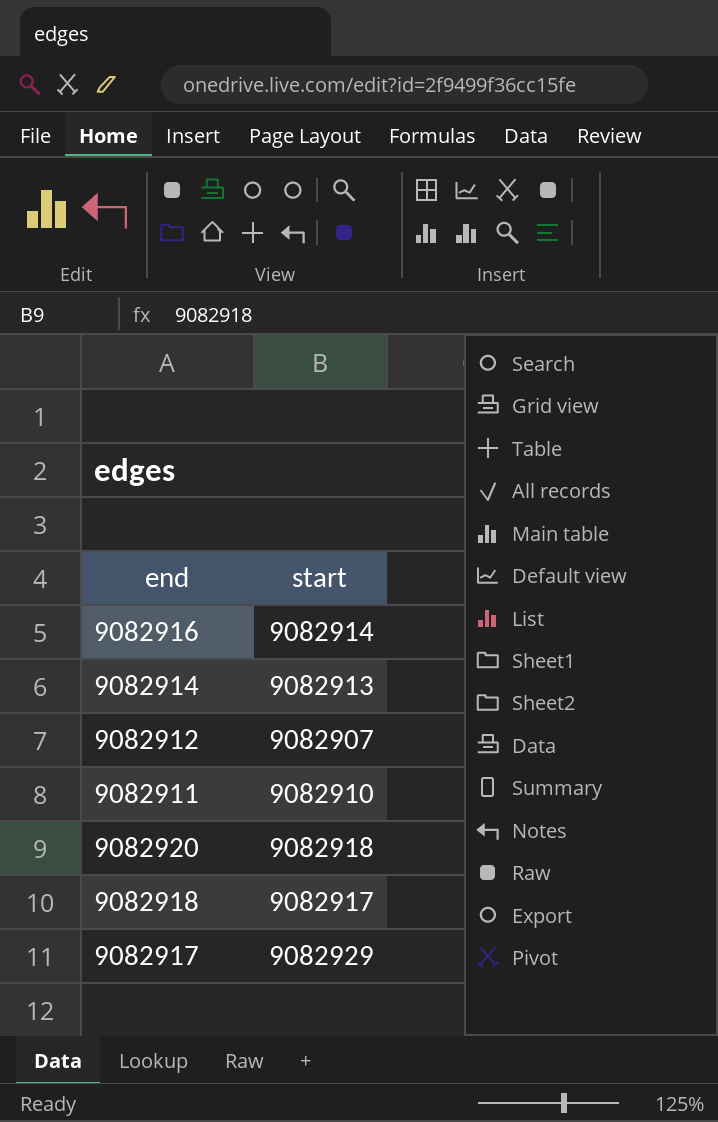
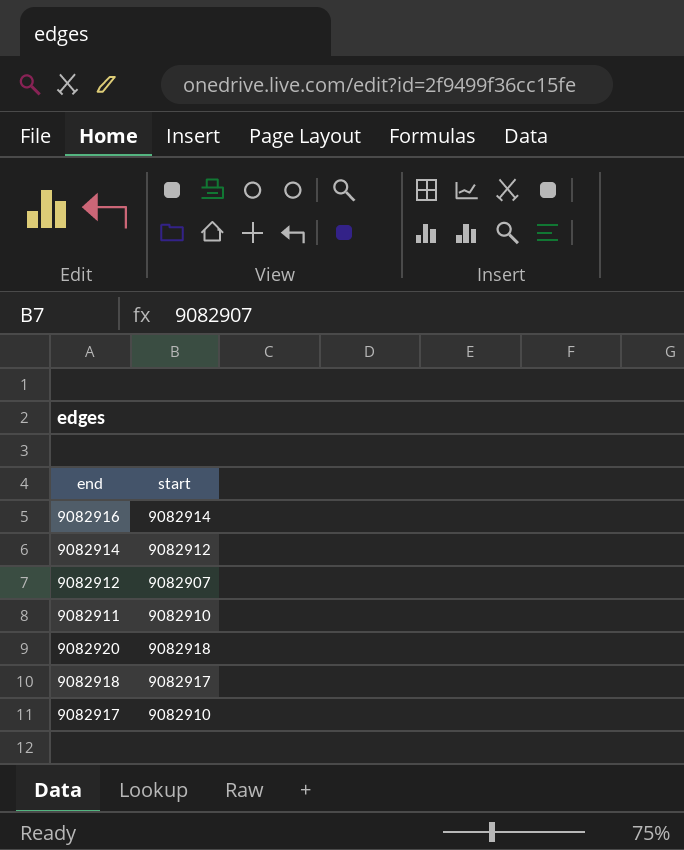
9082914 | start: 9082913 -> 9082912
9082917 | start: 9082929 -> 9082910

